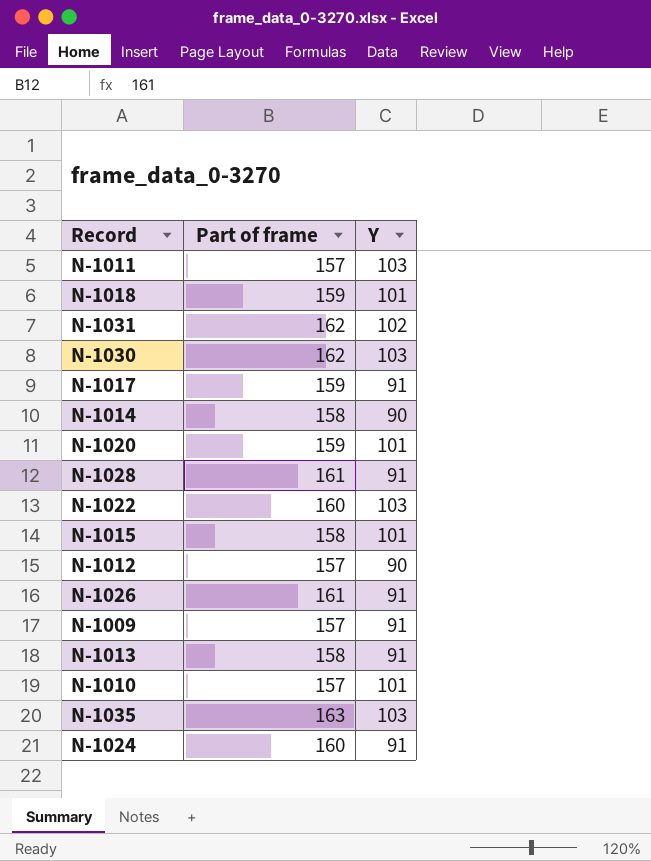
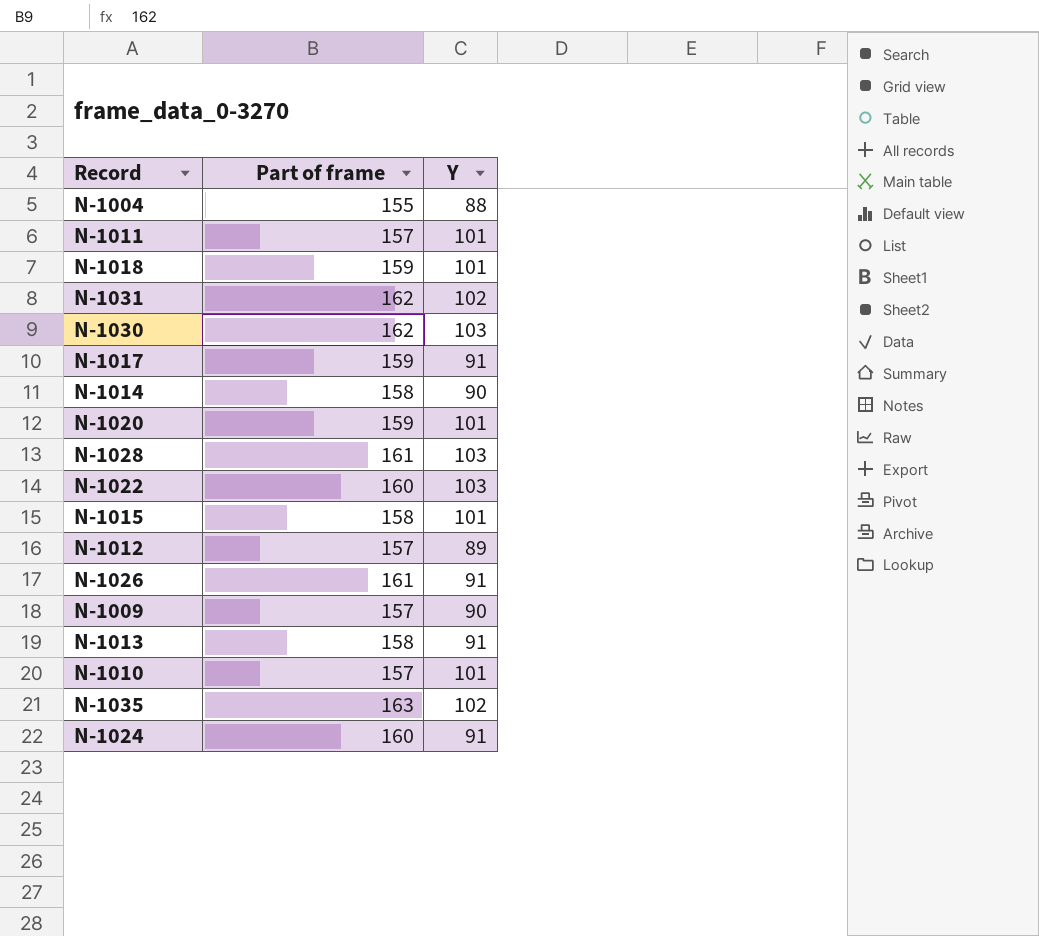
row N-1004: none -> 155 | 88
N-1011 | Y: 103 -> 101
N-1028 | Y: 91 -> 103
N-1012 | Y: 90 -> 89
N-1009 | Y: 91 -> 90
N-1035 | Y: 103 -> 102

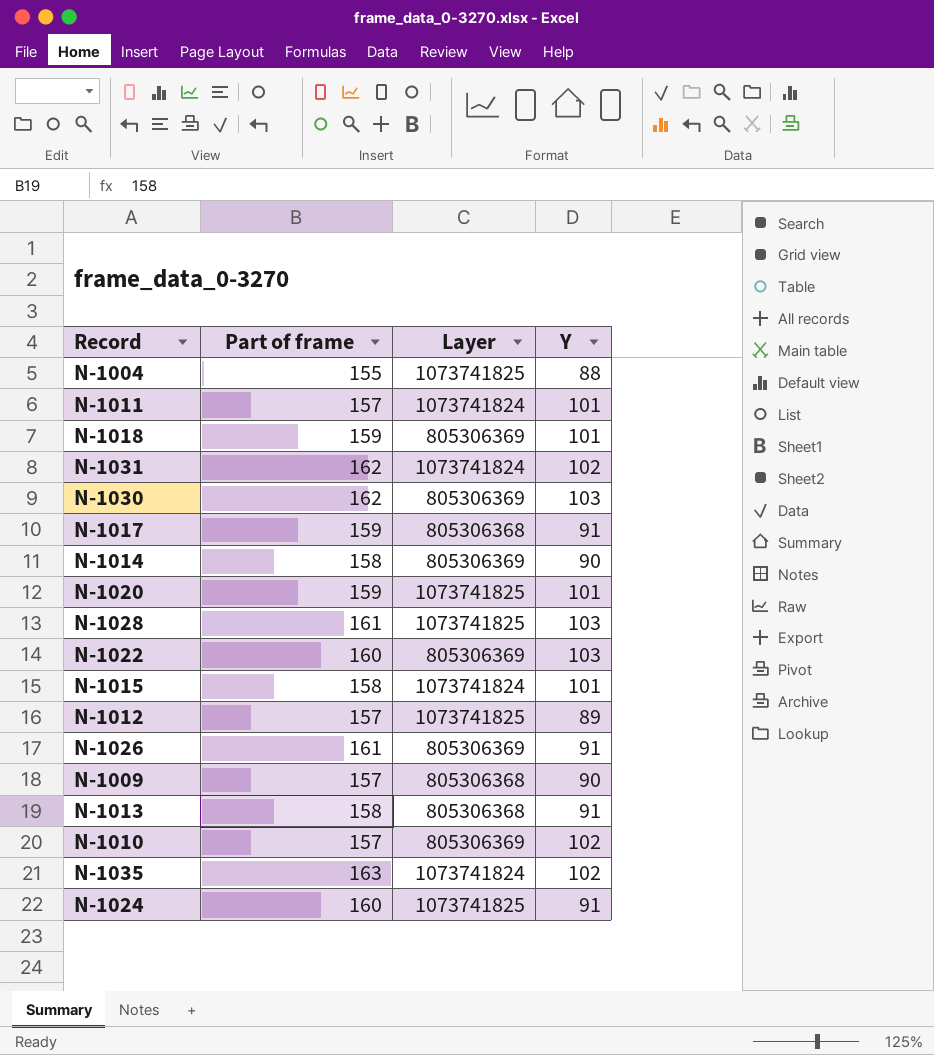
column Layer | position: none -> 3
N-1010 | Y: 101 -> 102

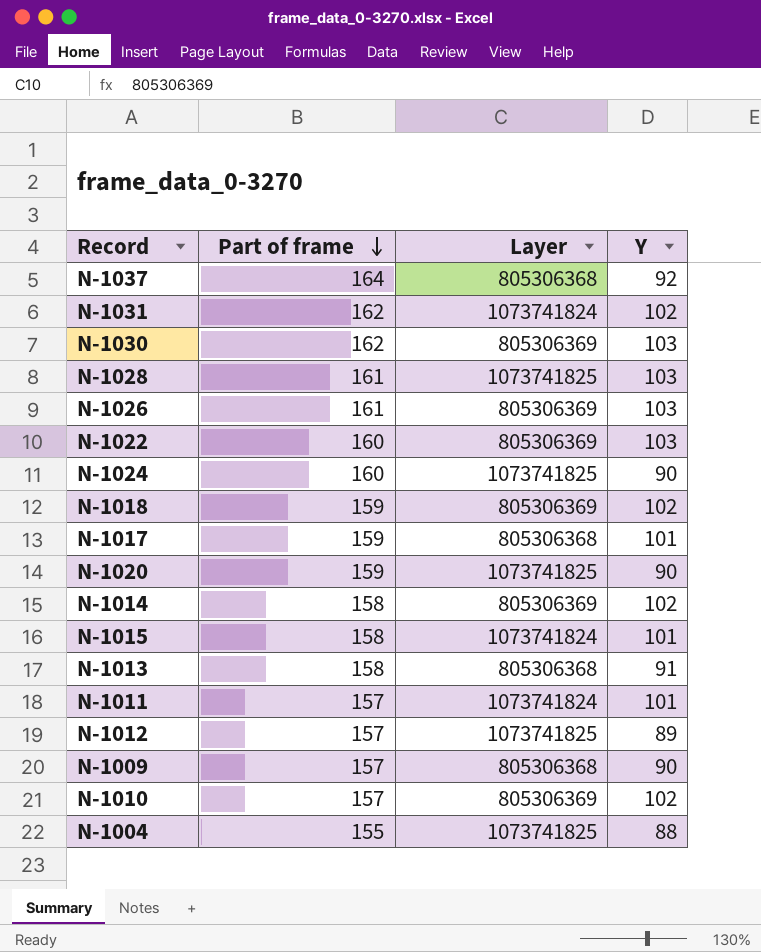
row order: none -> Part of frame descending
row N-1035: 163 | 1073741824 | 102 -> none
row N-1037: none -> 164 | 805306368 | 92
N-1026 | Y: 91 -> 103
N-1024 | Y: 91 -> 90
N-1018 | Y: 101 -> 102
N-1017 | Y: 91 -> 101
N-1020 | Y: 101 -> 90
N-1014 | Y: 90 -> 102

